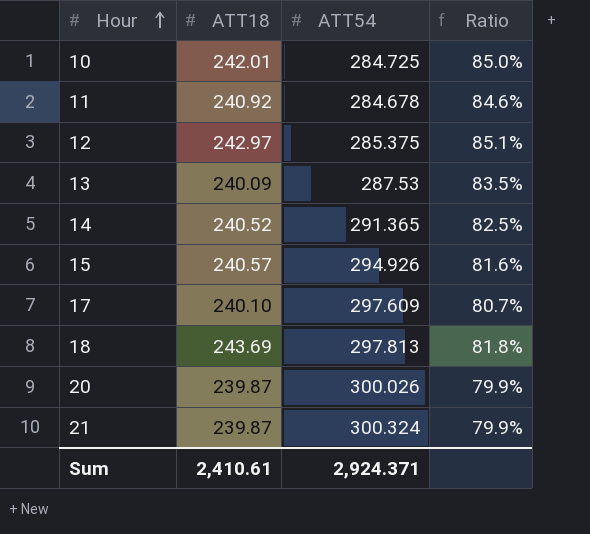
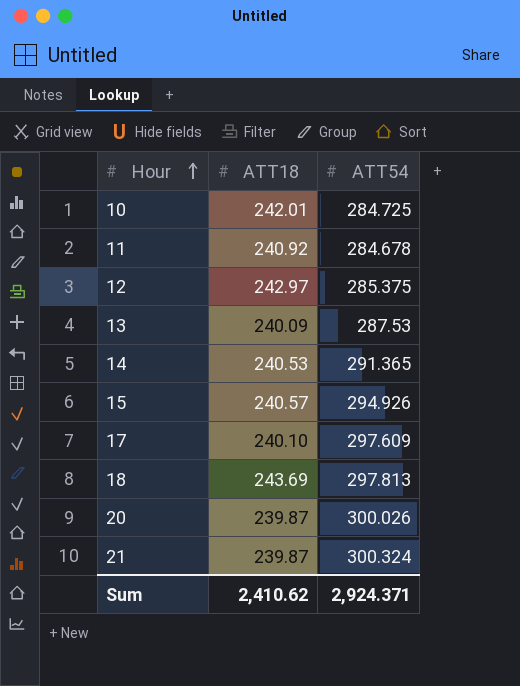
column Ratio | formula: [ATT18] / [ATT54] -> none
14 | ATT18: 240.52 -> 240.53
Sum | ATT18: 2,410.61 -> 2,410.62

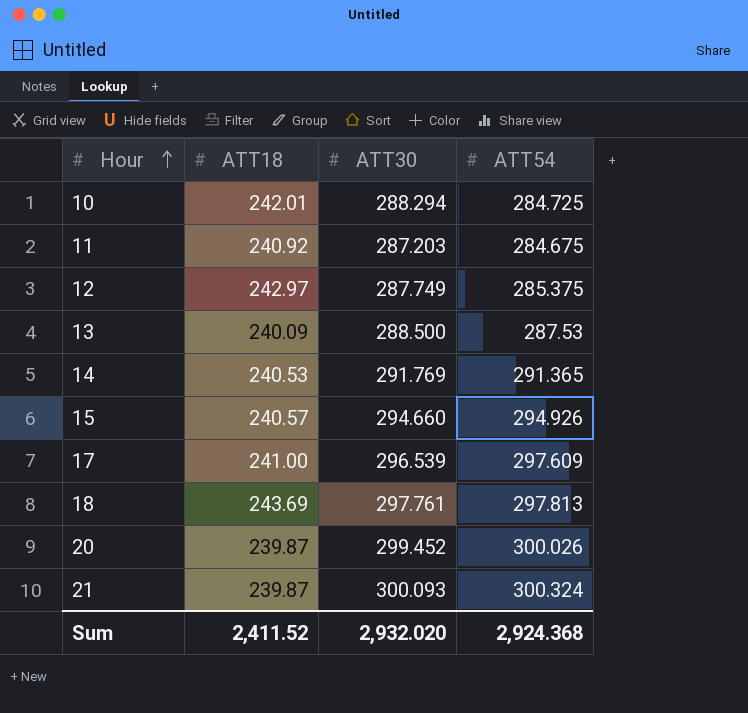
column ATT30 | position: none -> 3
11 | ATT54: 284.678 -> 284.675
17 | ATT18: 240.10 -> 241.00
Sum | ATT18: 2,410.62 -> 2,411.52
Sum | ATT54: 2,924.371 -> 2,924.368

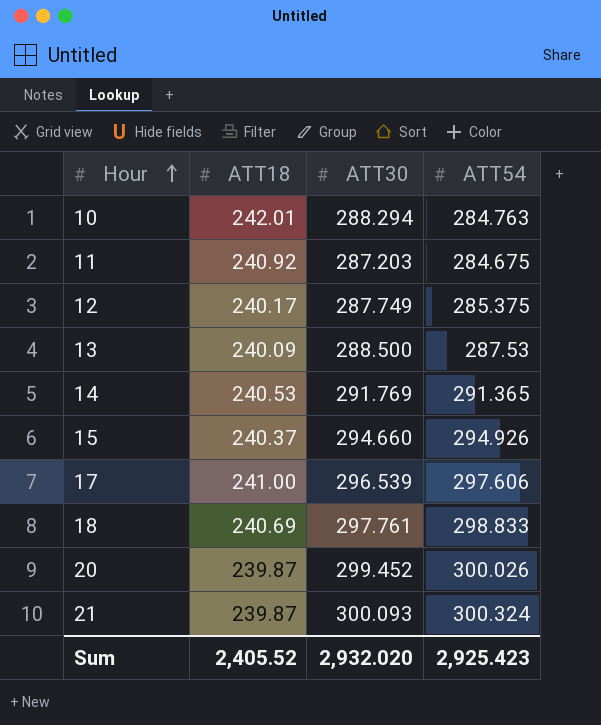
10 | ATT54: 284.725 -> 284.763
12 | ATT18: 242.97 -> 240.17
15 | ATT18: 240.57 -> 240.37
17 | ATT54: 297.609 -> 297.606
18 | ATT18: 243.69 -> 240.69
18 | ATT54: 297.813 -> 298.833
Sum | ATT18: 2,411.52 -> 2,405.52
Sum | ATT54: 2,924.368 -> 2,925.423

